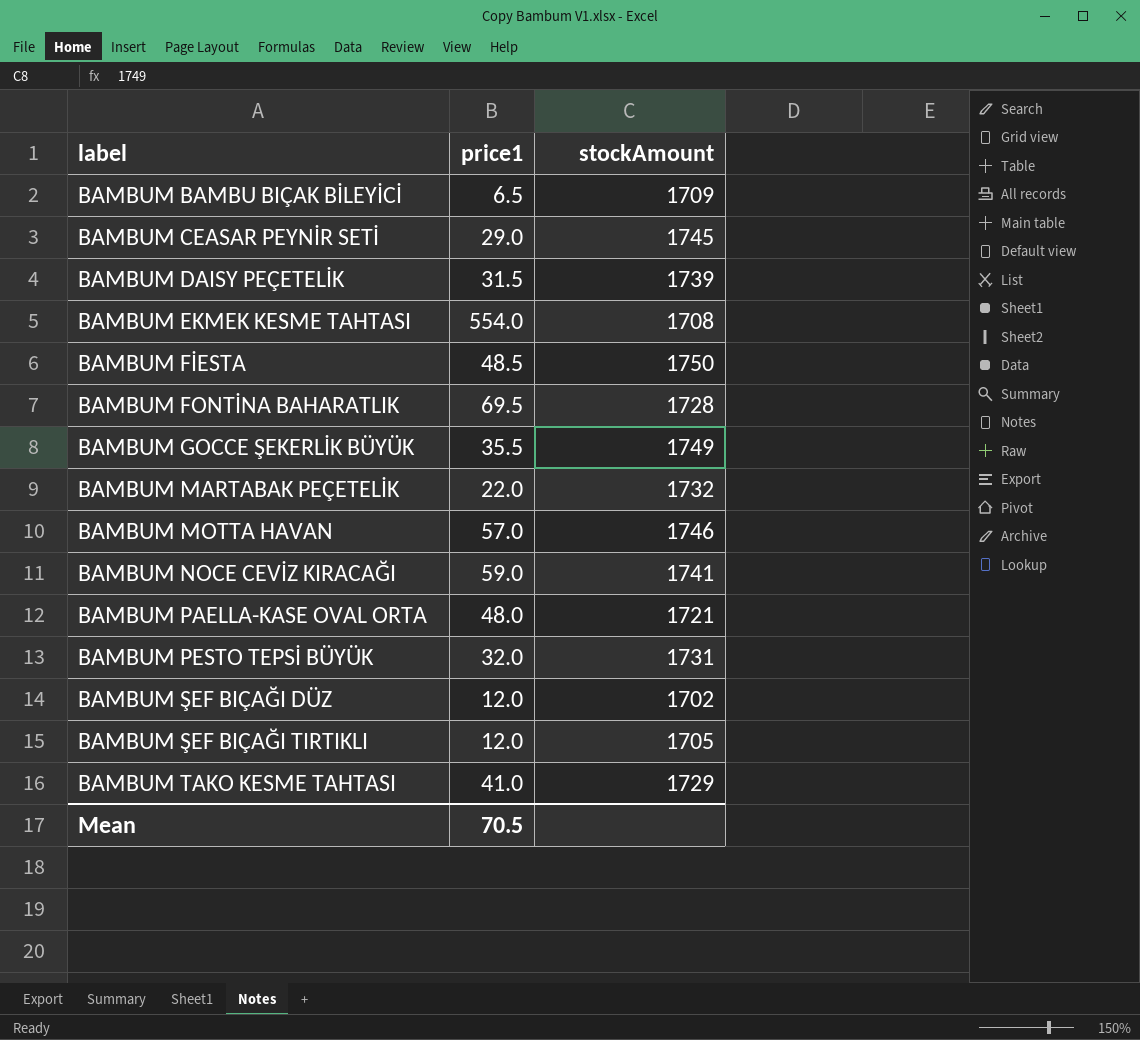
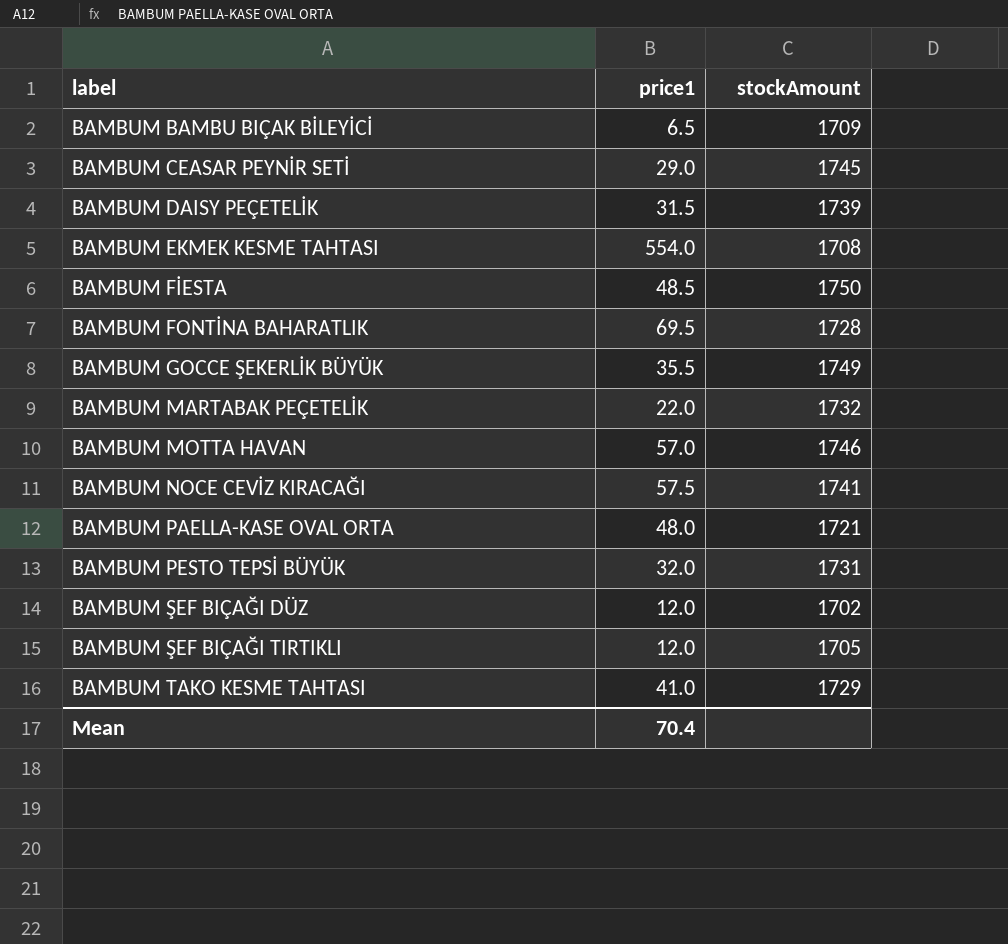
BAMBUM NOCE CEVİZ KIRACAĞI | price1: 59.0 -> 57.5
Mean | price1: 70.5 -> 70.4

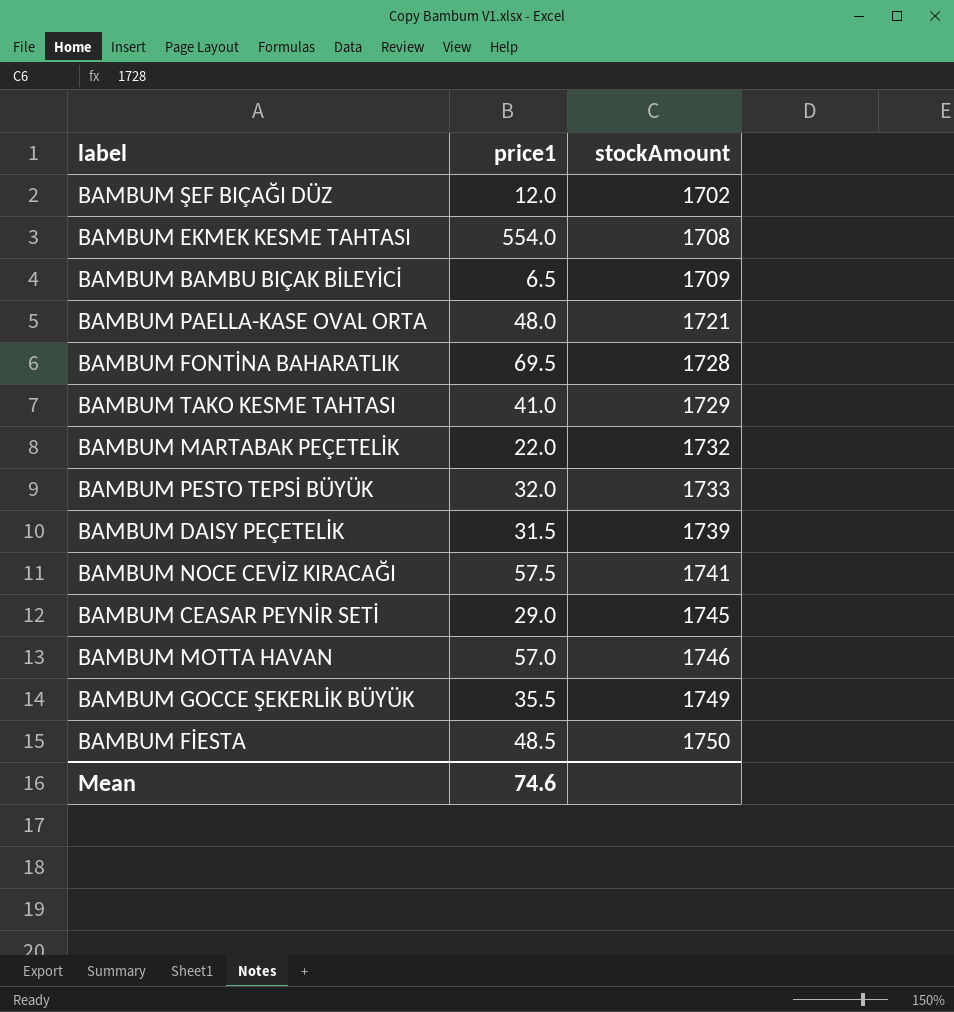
row order: label ascending -> stockAmount ascending
row BAMBUM ŞEF BIÇAĞI TIRTIKLI: 12.0 | 1705 -> none
BAMBUM PESTO TEPSİ BÜYÜK | stockAmount: 1731 -> 1733
Mean | price1: 70.4 -> 74.6

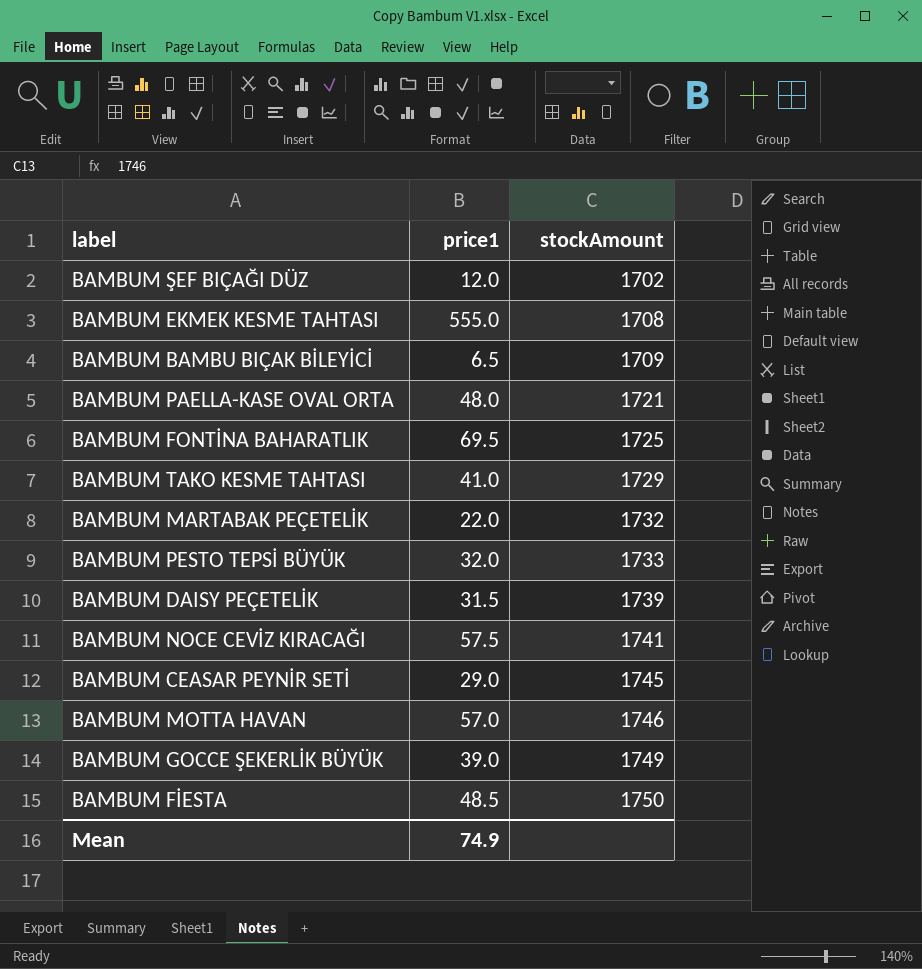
BAMBUM EKMEK KESME TAHTASI | price1: 554.0 -> 555.0
BAMBUM FONTİNA BAHARATLIK | stockAmount: 1728 -> 1725
BAMBUM GOCCE ŞEKERLİK BÜYÜK | price1: 35.5 -> 39.0
Mean | price1: 74.6 -> 74.9

